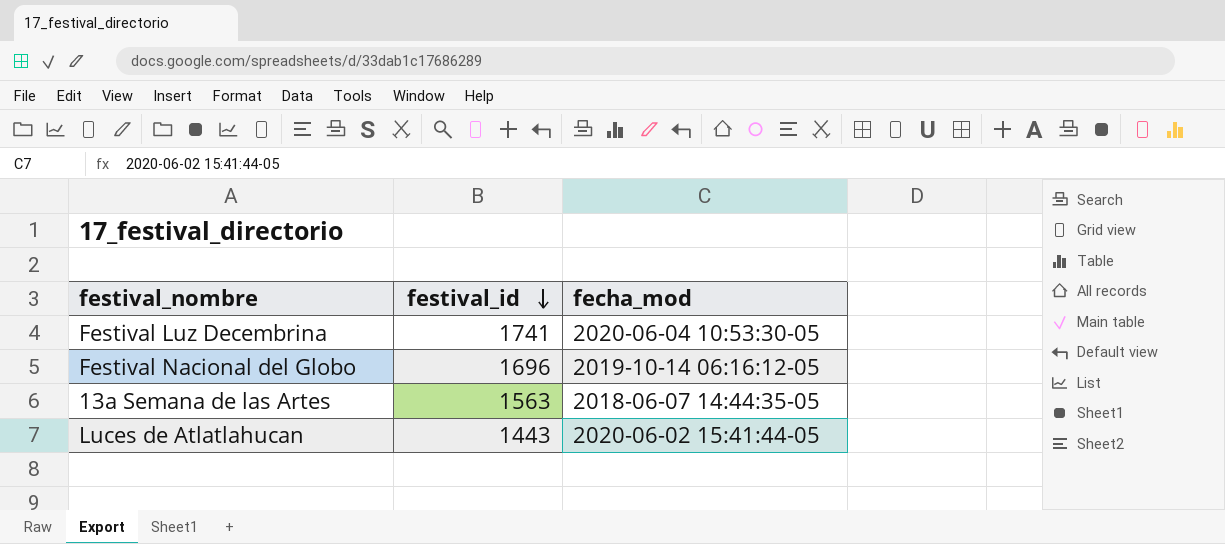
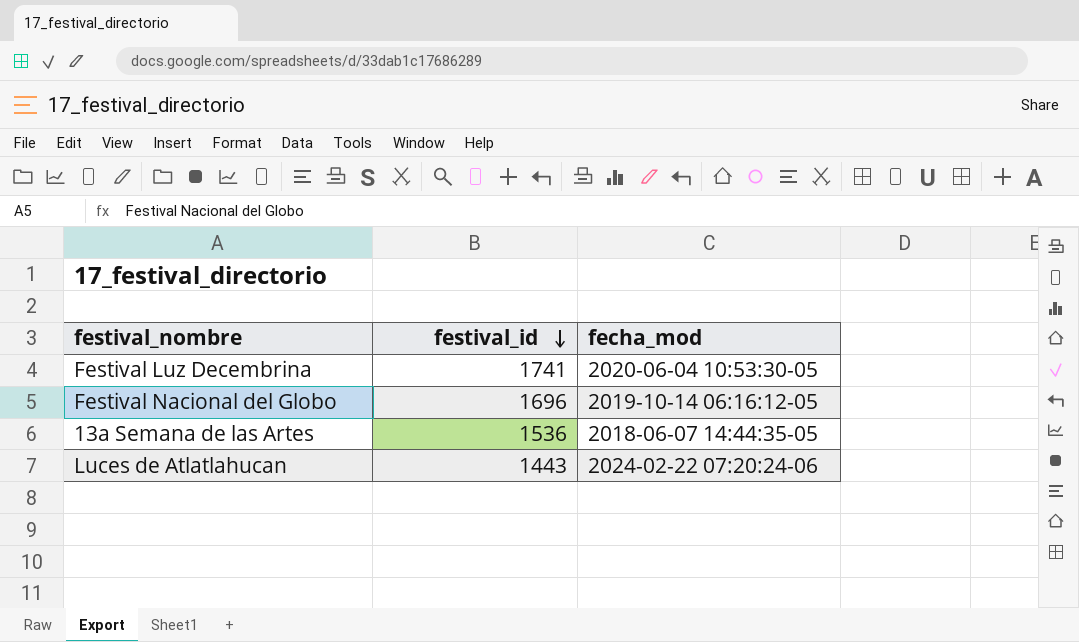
13a Semana de las Artes | festival_id: 1563 -> 1536
Luces de Atlatlahucan | fecha_mod: 2020-06-02 15:41:44-05 -> 2024-02-22 07:20:24-06

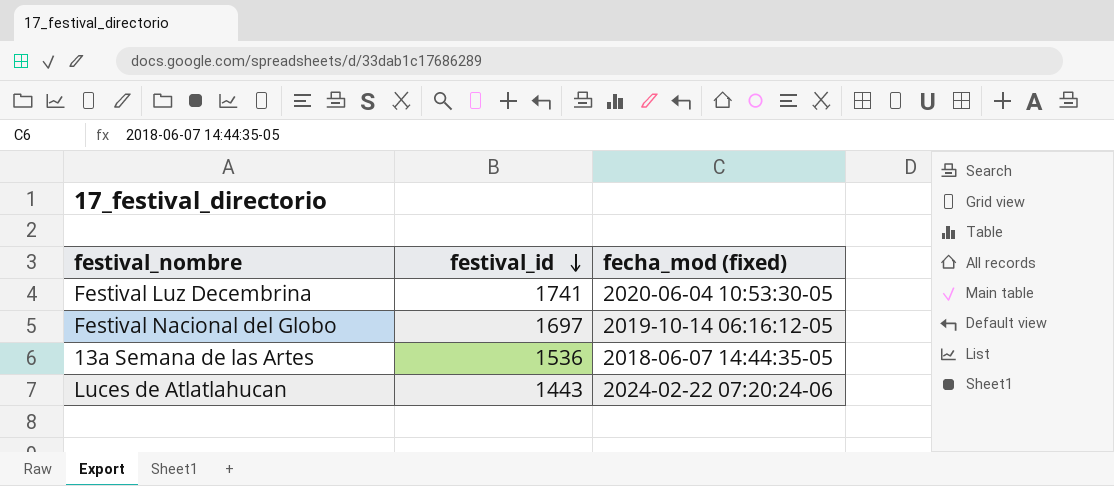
column name: fecha_mod -> fecha_mod (fixed)
Festival Nacional del Globo | festival_id: 1696 -> 1697

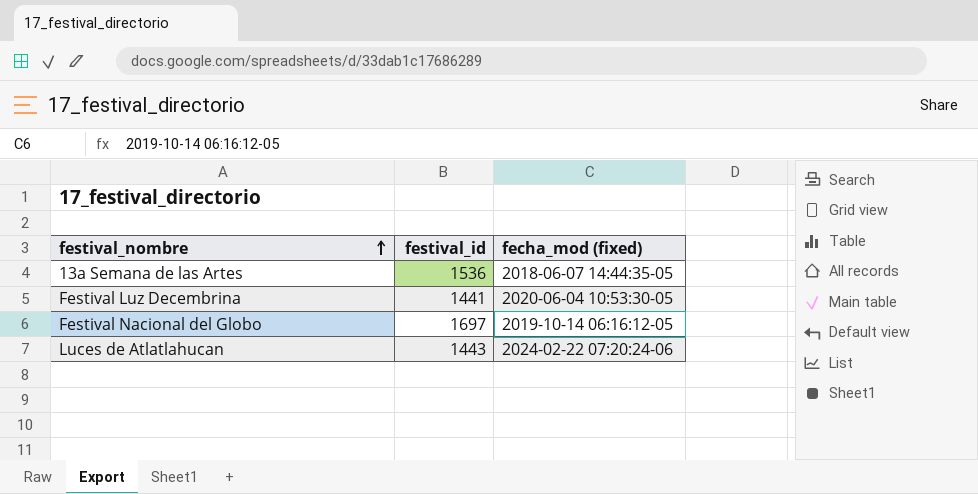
row order: festival_id descending -> festival_nombre ascending
Festival Luz Decembrina | festival_id: 1741 -> 1441

